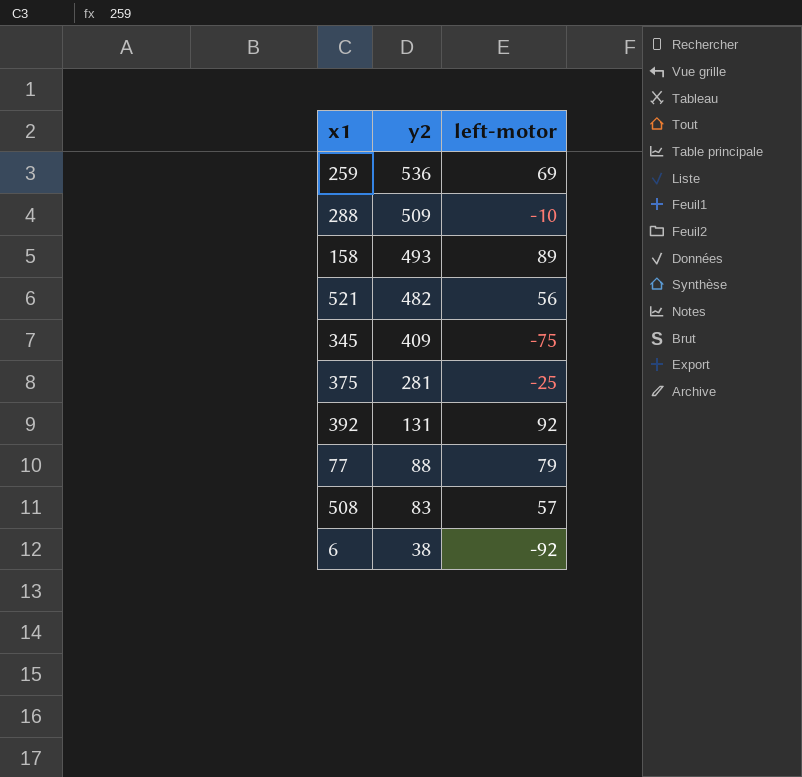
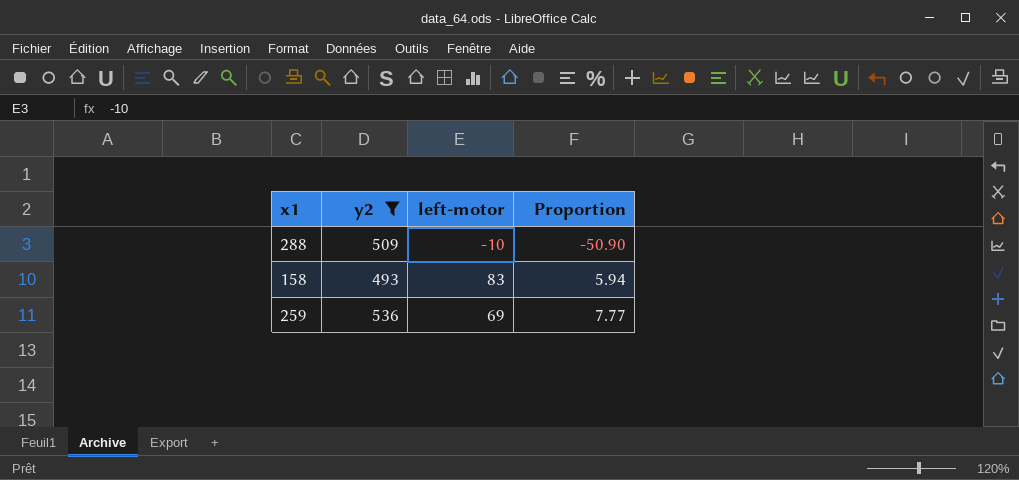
filter: none -> y2 >= 493
row order: y2 descending -> Proportion ascending
column Proportion | formula: none -> [y2] / [left-motor]
158 | left-motor: 89 -> 83

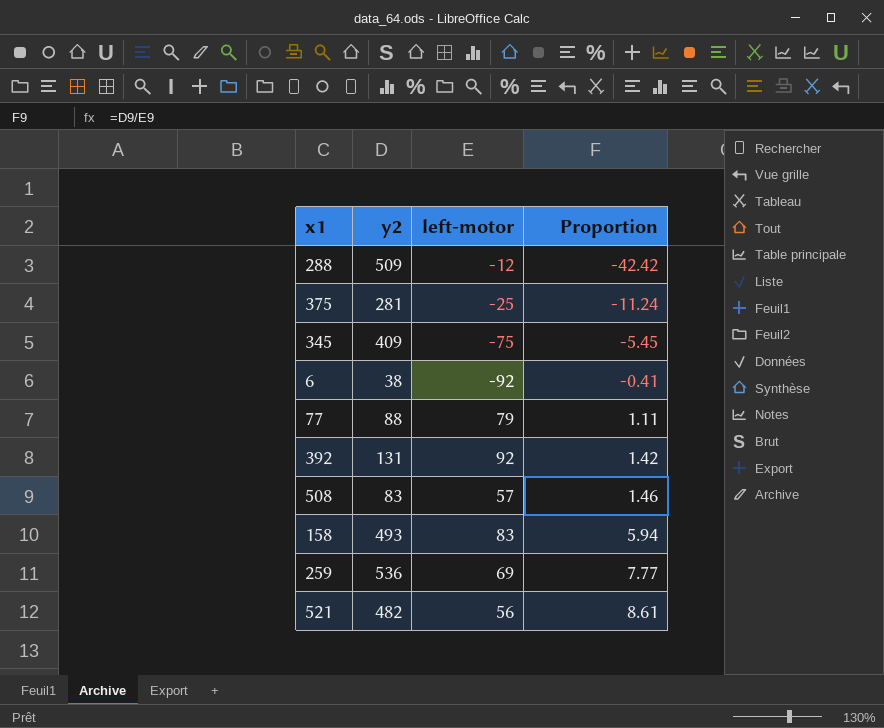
filter: y2 >= 493 -> none
288 | left-motor: -10 -> -12
288 | Proportion: -50.90 -> -42.42

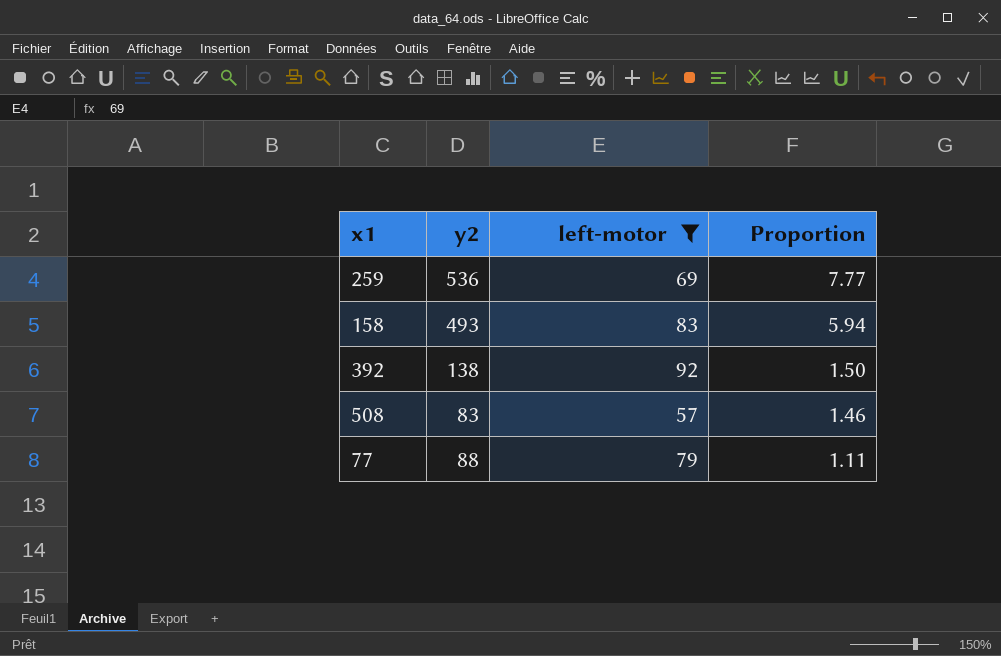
filter: none -> left-motor >= 57
row order: Proportion ascending -> Proportion descending
392 | y2: 131 -> 138
392 | Proportion: 1.42 -> 1.50

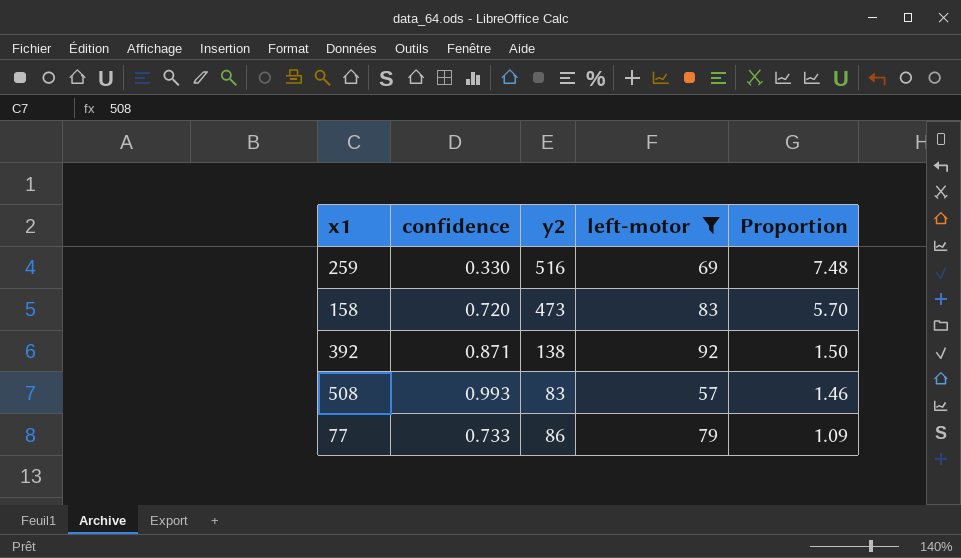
column confidence | position: none -> 2
259 | y2: 536 -> 516
259 | Proportion: 7.77 -> 7.48
158 | y2: 493 -> 473
158 | Proportion: 5.94 -> 5.70
77 | y2: 88 -> 86
77 | Proportion: 1.11 -> 1.09

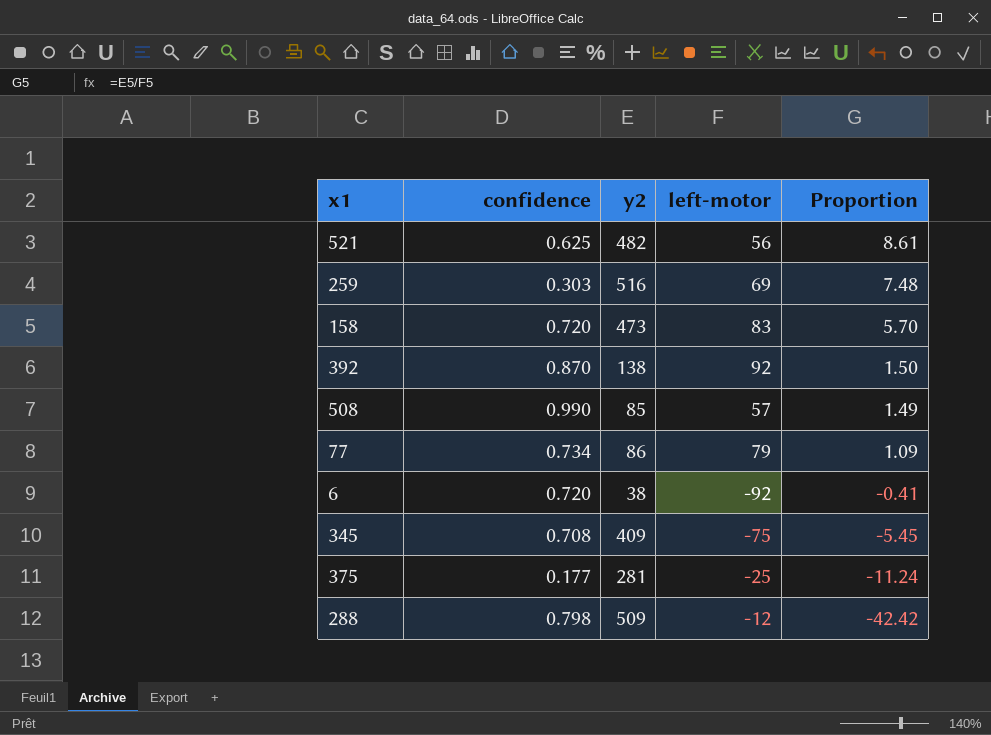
filter: left-motor >= 57 -> none
259 | confidence: 0.330 -> 0.303
392 | confidence: 0.871 -> 0.870
508 | confidence: 0.993 -> 0.990
508 | y2: 83 -> 85
508 | Proportion: 1.46 -> 1.49
77 | confidence: 0.733 -> 0.734

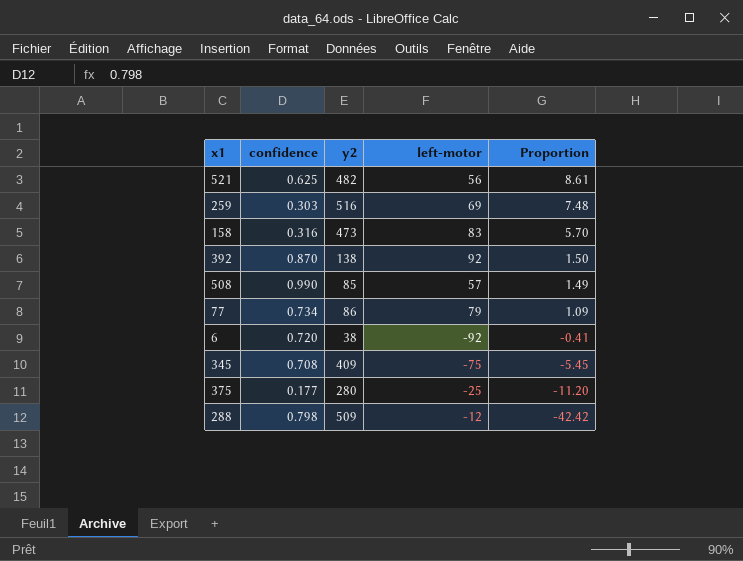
158 | confidence: 0.720 -> 0.316
375 | y2: 281 -> 280
375 | Proportion: -11.24 -> -11.20

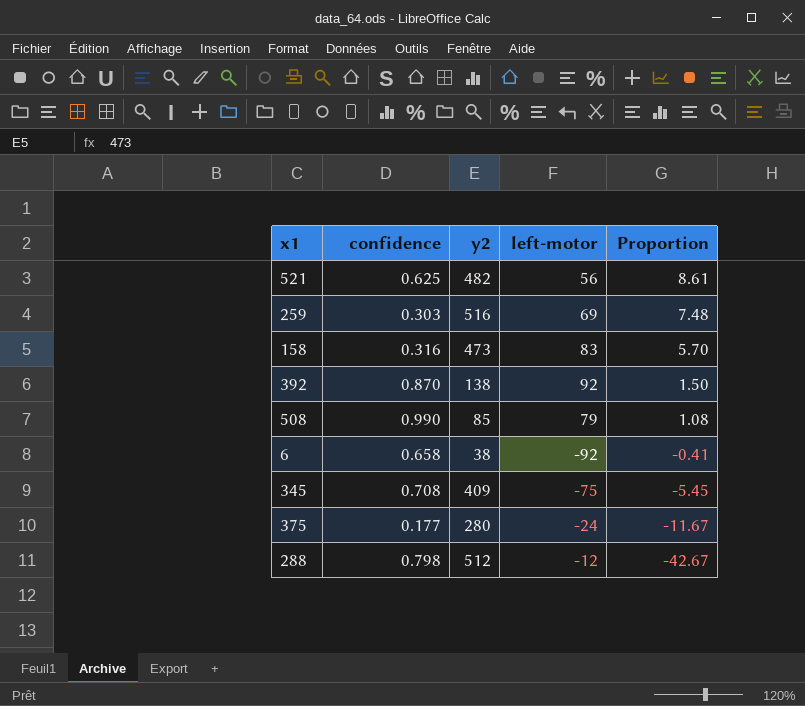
row 77: 0.734 | 86 | 79 | 1.09 -> none
508 | left-motor: 57 -> 79
508 | Proportion: 1.49 -> 1.08
6 | confidence: 0.720 -> 0.658
375 | left-motor: -25 -> -24
375 | Proportion: -11.20 -> -11.67
288 | y2: 509 -> 512
288 | Proportion: -42.42 -> -42.67

